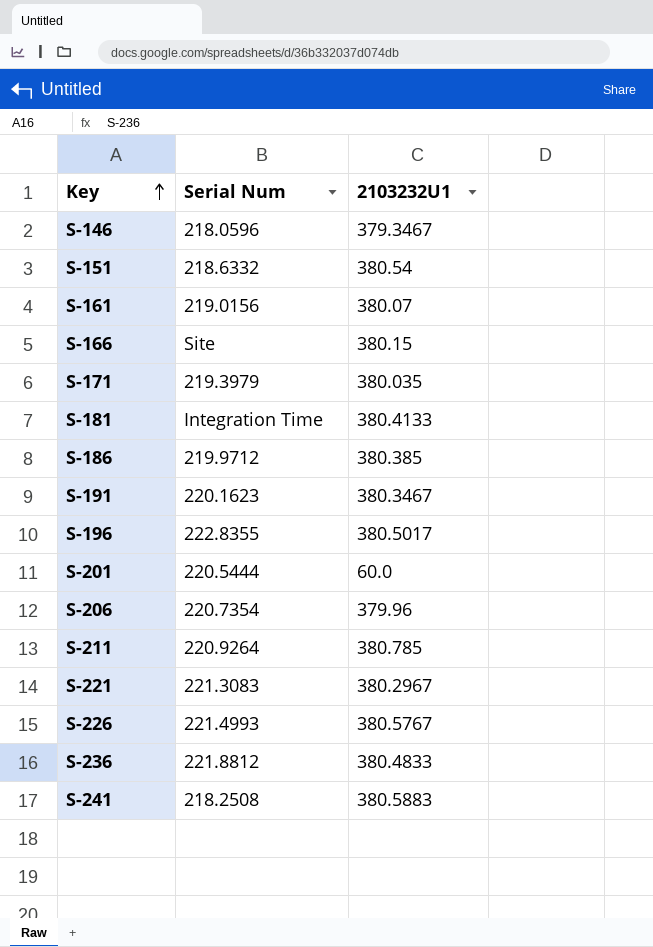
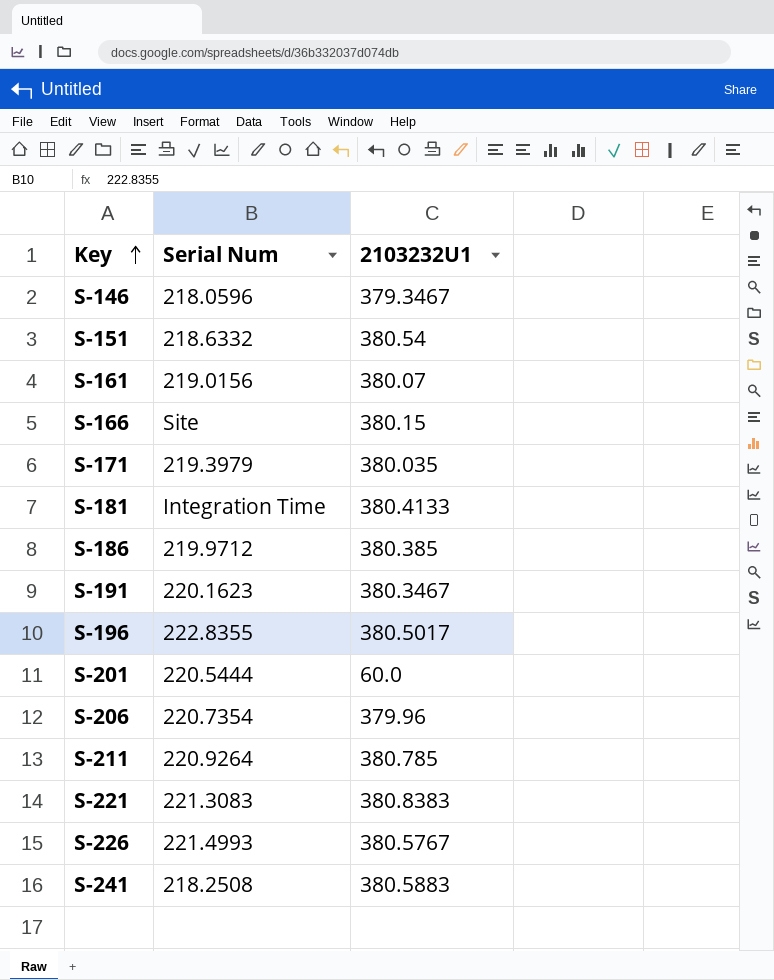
row S-236: 221.8812 | 380.4833 -> none
S-221 | 2103232U1: 380.2967 -> 380.8383

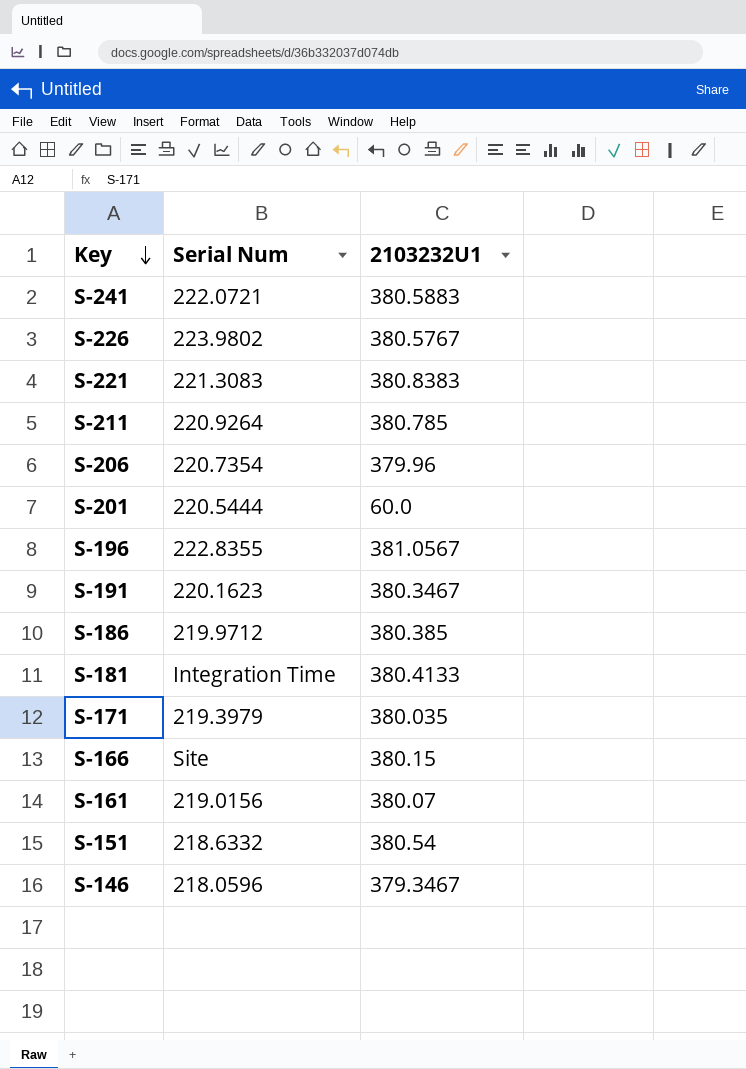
row order: Key ascending -> Key descending
S-241 | Serial Num: 218.2508 -> 222.0721
S-226 | Serial Num: 221.4993 -> 223.9802
S-196 | 2103232U1: 380.5017 -> 381.0567

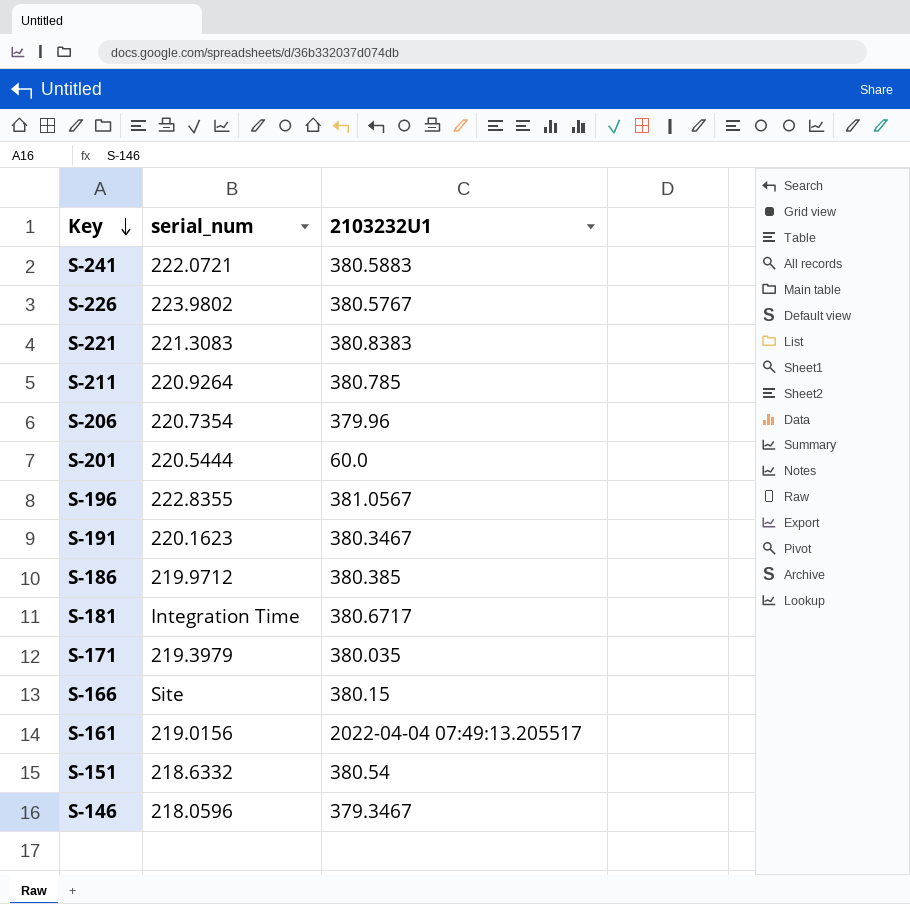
column name: Serial Num -> serial_num
S-181 | 2103232U1: 380.4133 -> 380.6717
S-161 | 2103232U1: 380.07 -> 2022-04-04 07:49:13.205517

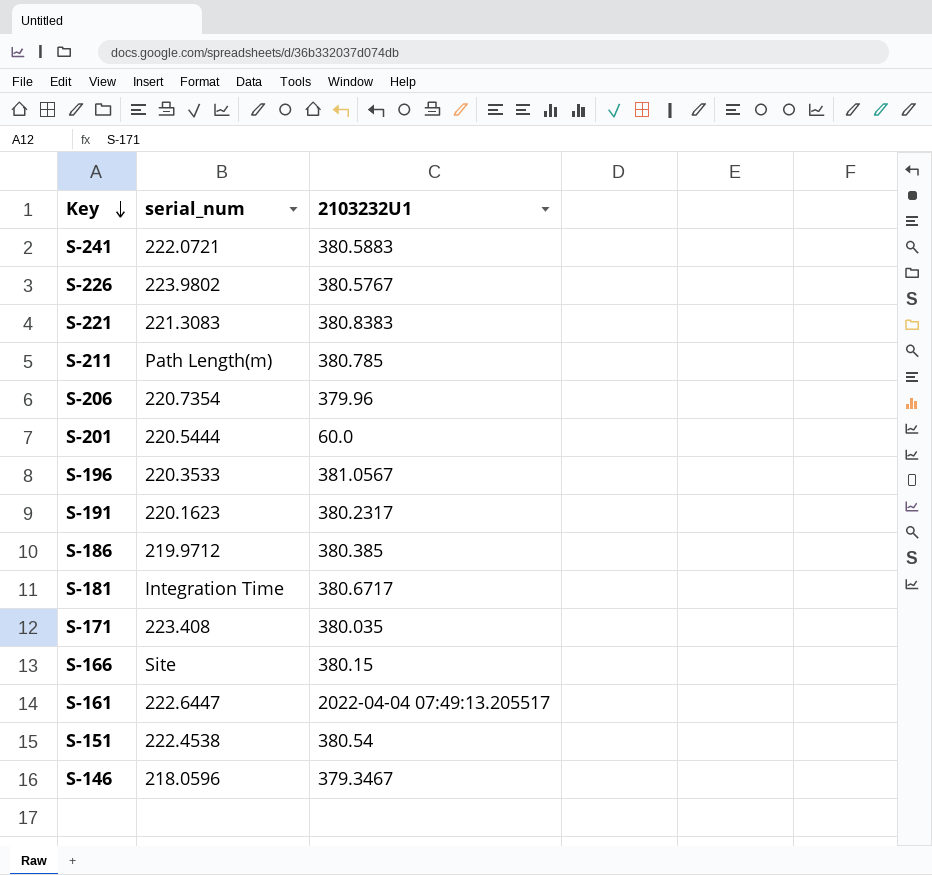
S-211 | serial_num: 220.9264 -> Path Length(m)
S-196 | serial_num: 222.8355 -> 220.3533
S-191 | 2103232U1: 380.3467 -> 380.2317
S-171 | serial_num: 219.3979 -> 223.408
S-161 | serial_num: 219.0156 -> 222.6447
S-151 | serial_num: 218.6332 -> 222.4538

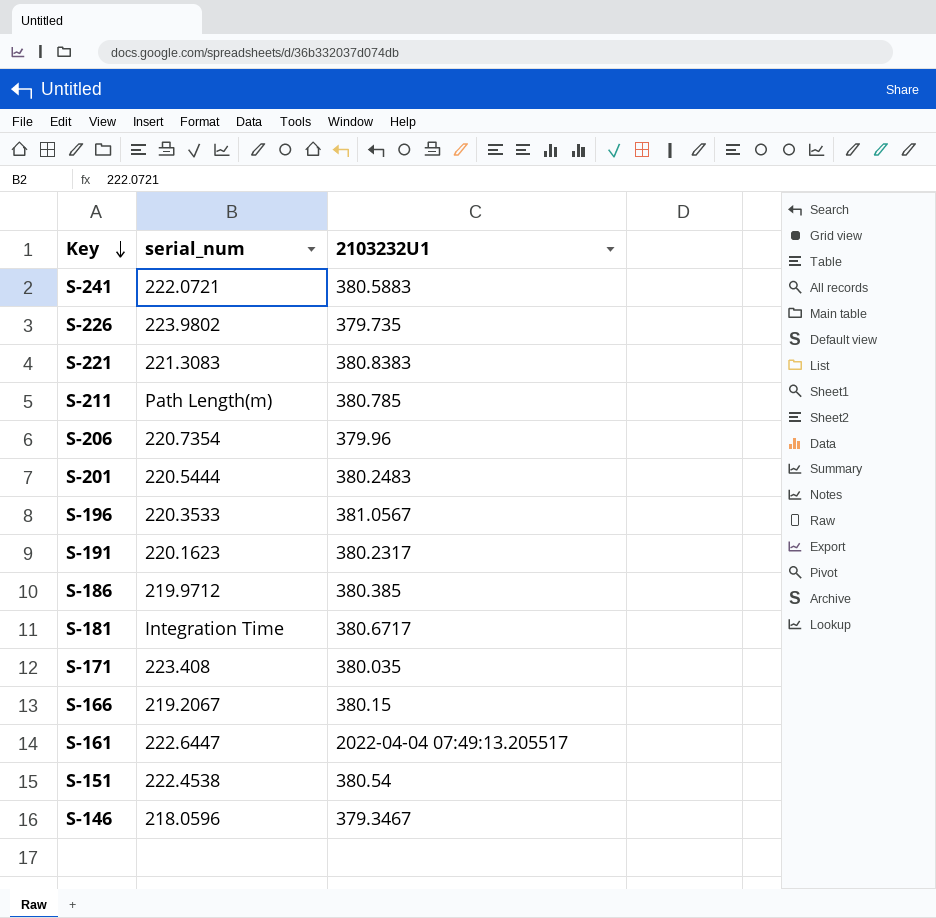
S-226 | 2103232U1: 380.5767 -> 379.735
S-201 | 2103232U1: 60.0 -> 380.2483
S-166 | serial_num: Site -> 219.2067

